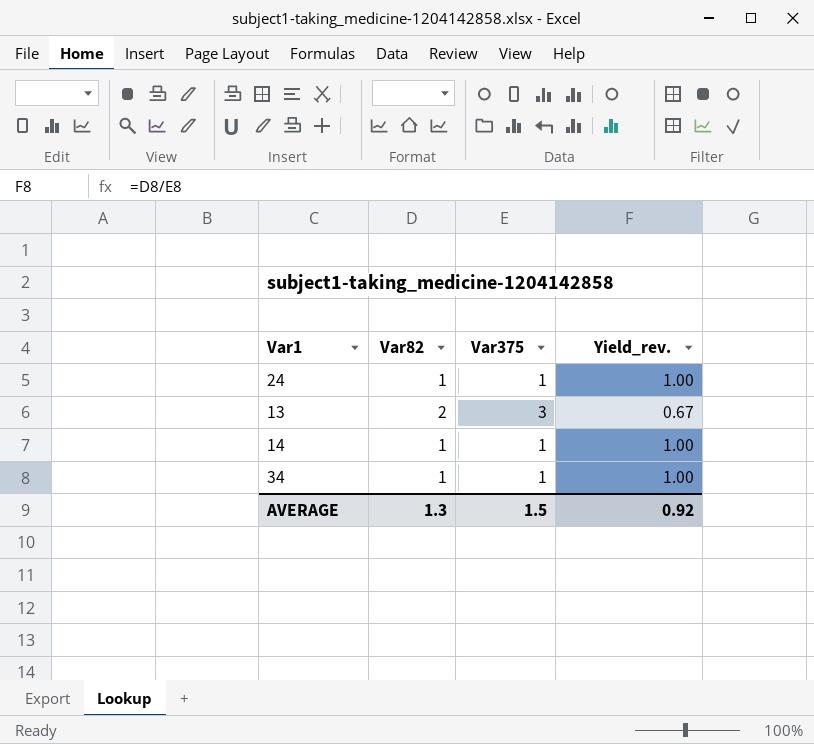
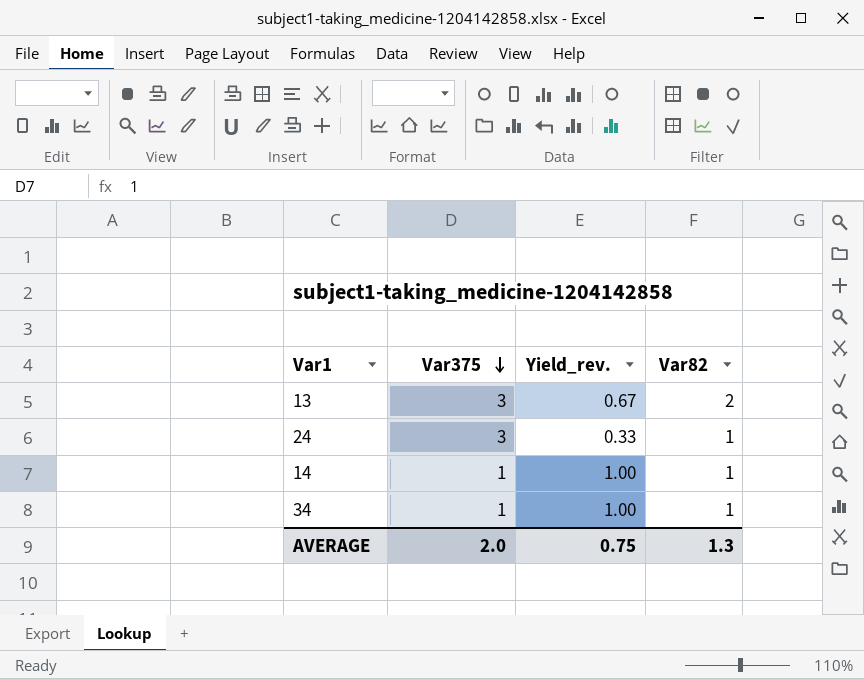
row order: none -> Var375 descending
column Var82 | position: 2 -> 4
24 | Var375: 1 -> 3
24 | Yield_rev.: 1.00 -> 0.33
AVERAGE | Var375: 1.5 -> 2.0
AVERAGE | Yield_rev.: 0.92 -> 0.75

